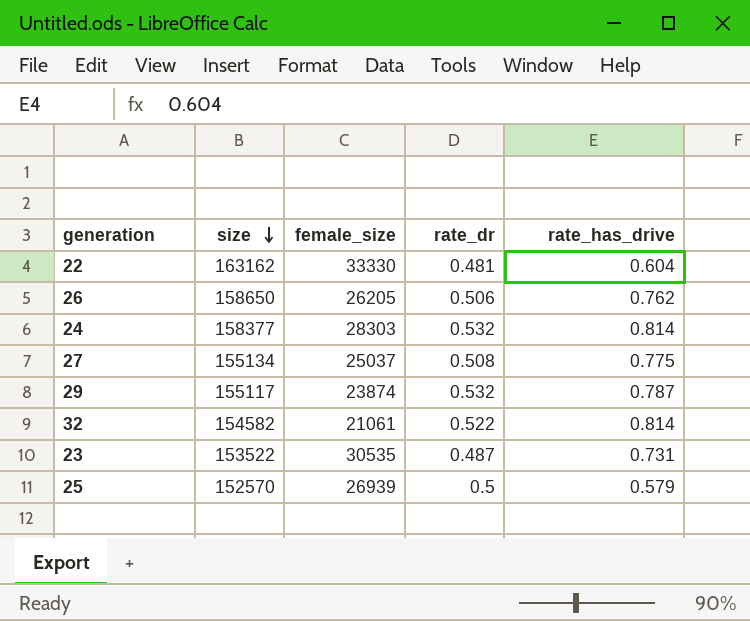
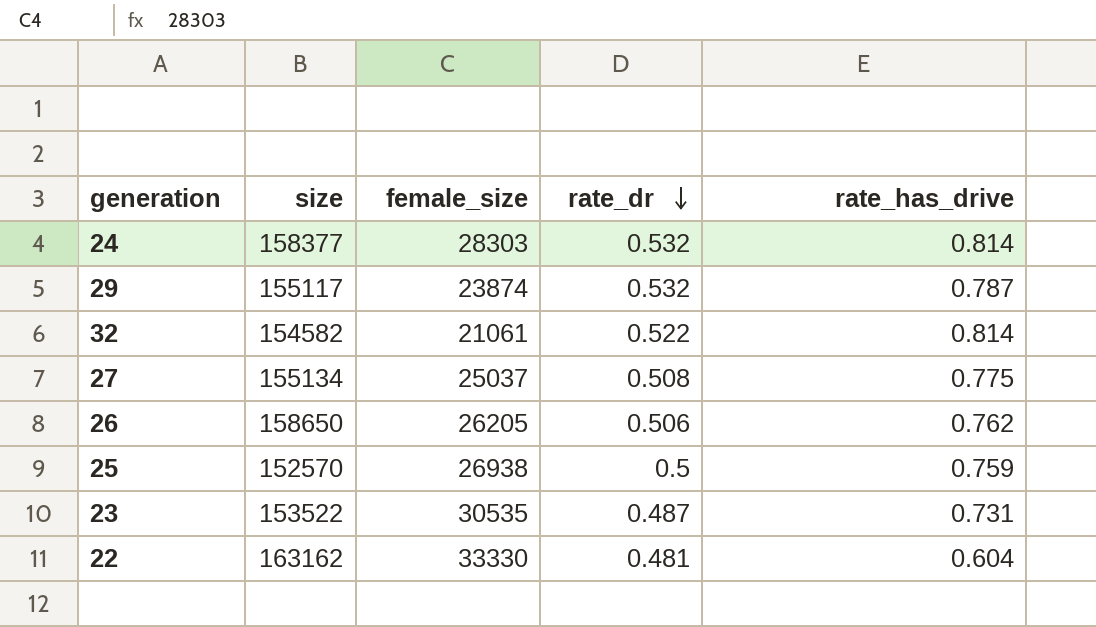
row order: size descending -> rate_dr descending
25 | female_size: 26939 -> 26938
25 | rate_has_drive: 0.579 -> 0.759

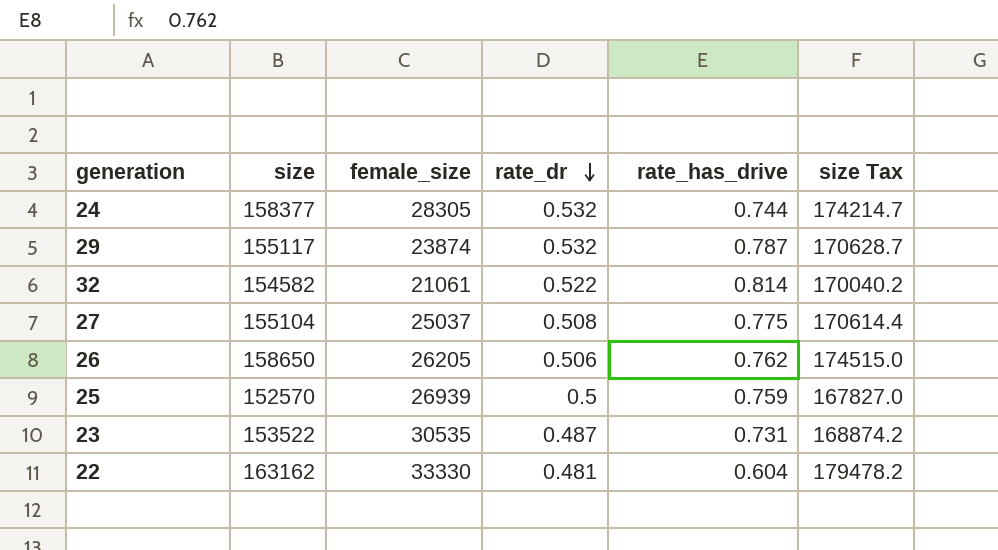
column size Tax | formula: none -> [size] * 1.1
24 | female_size: 28303 -> 28305
24 | rate_has_drive: 0.814 -> 0.744
27 | size: 155134 -> 155104
25 | female_size: 26938 -> 26939

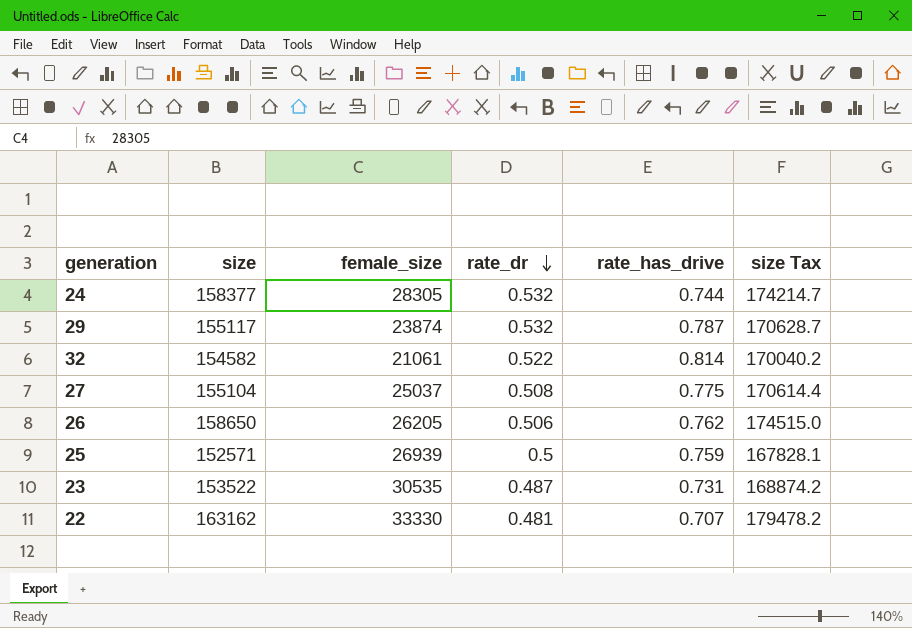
25 | size: 152570 -> 152571
25 | size Tax: 167827.0 -> 167828.1
22 | rate_has_drive: 0.604 -> 0.707

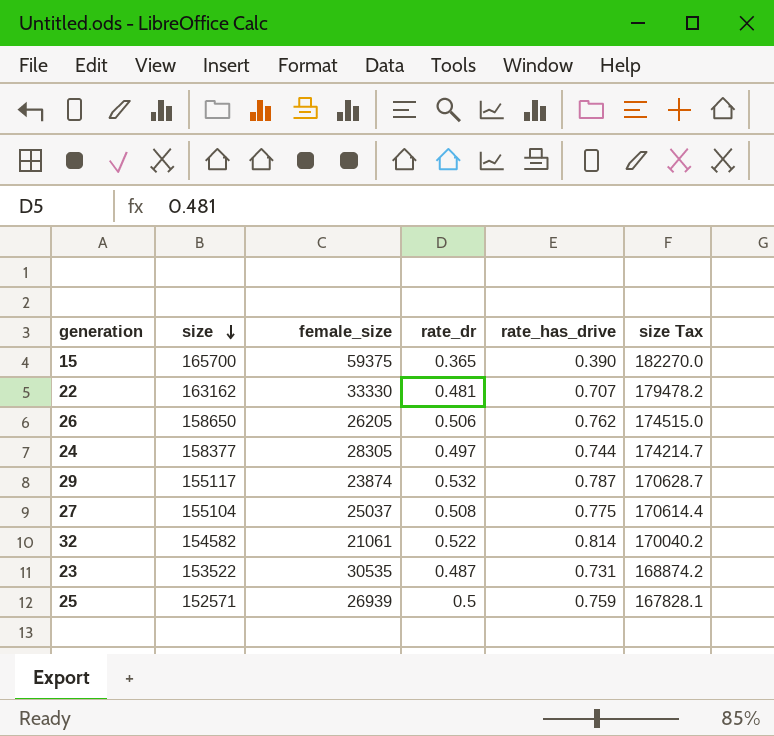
row order: rate_dr descending -> size descending
row 15: none -> 165700 | 59375 | 0.365 | 0.390 | 182270.0
24 | rate_dr: 0.532 -> 0.497

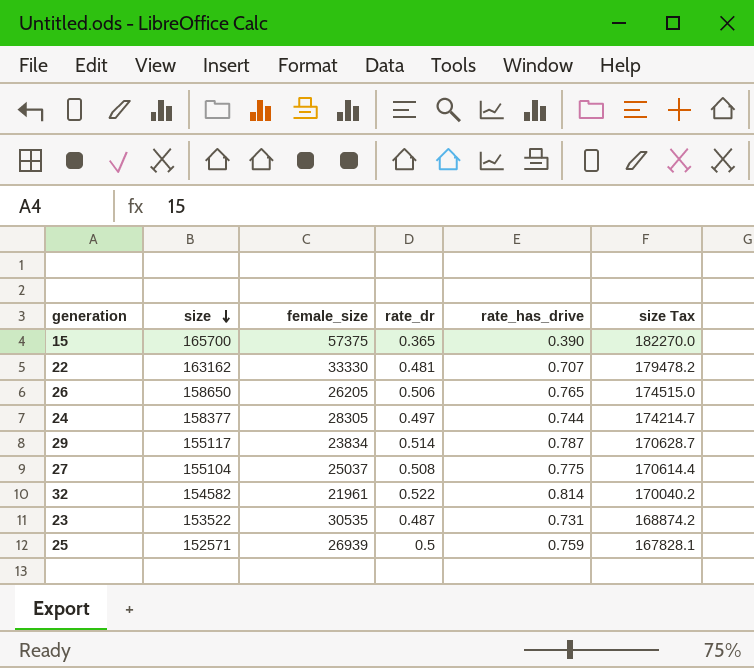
15 | female_size: 59375 -> 57375
26 | rate_has_drive: 0.762 -> 0.765
29 | female_size: 23874 -> 23834
29 | rate_dr: 0.532 -> 0.514
32 | female_size: 21061 -> 21961

